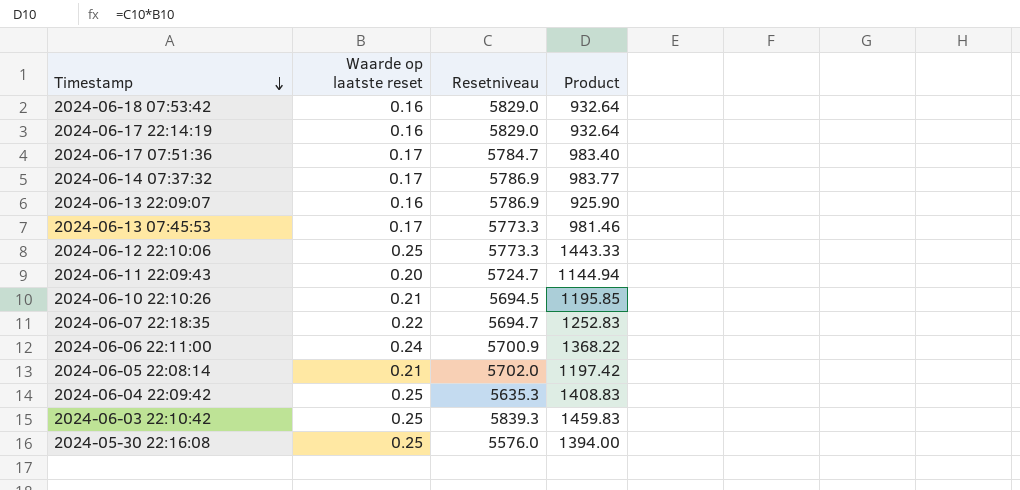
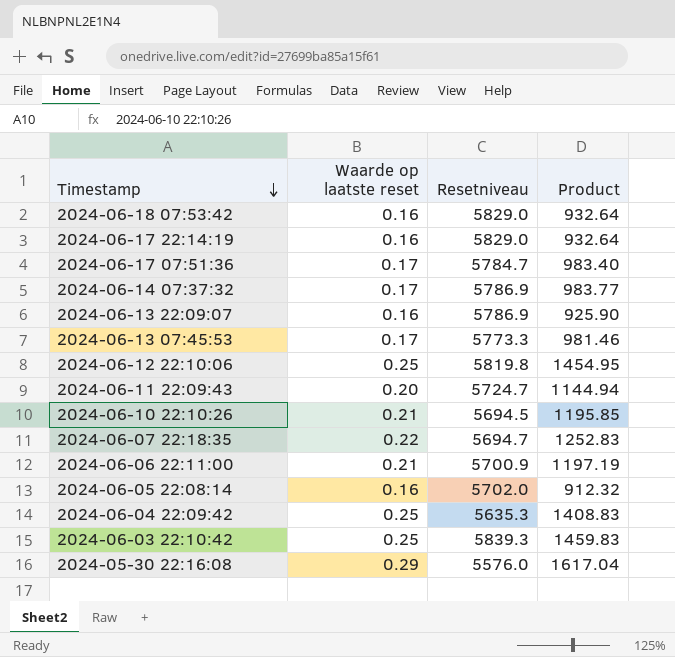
2024-06-12 22:10:06 | Resetniveau: 5773.3 -> 5819.8
2024-06-12 22:10:06 | Product: 1443.33 -> 1454.95
2024-06-06 22:11:00 | Waarde op laatste reset: 0.24 -> 0.21
2024-06-06 22:11:00 | Product: 1368.22 -> 1197.19
2024-06-05 22:08:14 | Waarde op laatste reset: 0.21 -> 0.16
2024-06-05 22:08:14 | Product: 1197.42 -> 912.32
2024-05-30 22:16:08 | Waarde op laatste reset: 0.25 -> 0.29
2024-05-30 22:16:08 | Product: 1394.00 -> 1617.04

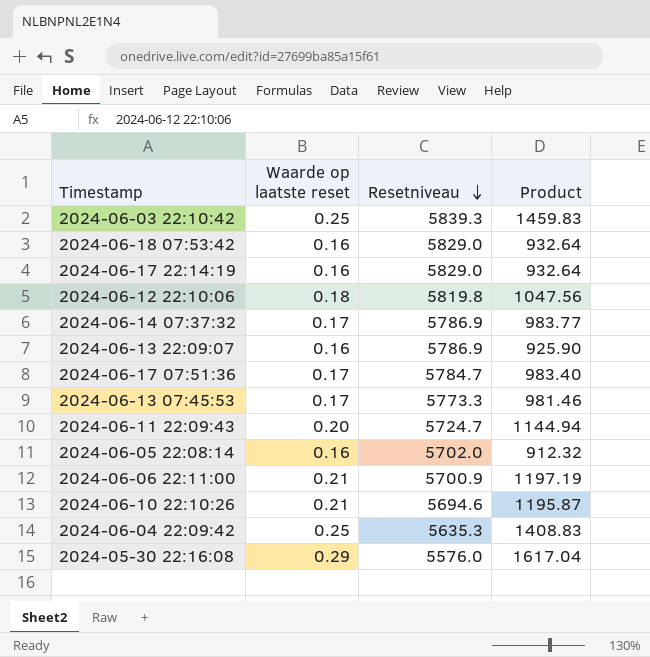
row order: Timestamp descending -> Resetniveau descending
row 2024-06-07 22:18:35: 0.22 | 5694.7 | 1252.83 -> none
2024-06-12 22:10:06 | Waarde op laatste reset: 0.25 -> 0.18
2024-06-12 22:10:06 | Product: 1454.95 -> 1047.56
2024-06-10 22:10:26 | Resetniveau: 5694.5 -> 5694.6
2024-06-10 22:10:26 | Product: 1195.85 -> 1195.87

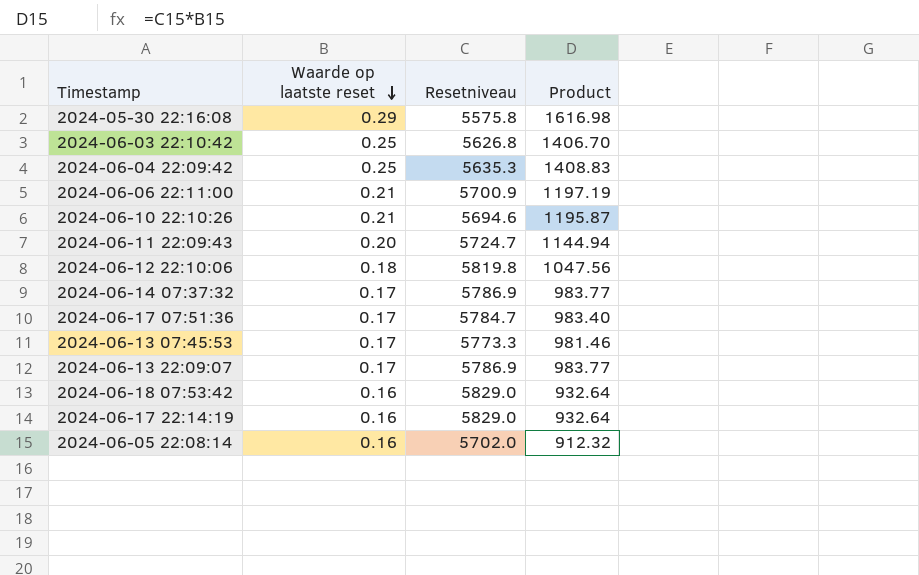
row order: Resetniveau descending -> Waarde op laatste reset descending
2024-05-30 22:16:08 | Resetniveau: 5576.0 -> 5575.8
2024-05-30 22:16:08 | Product: 1617.04 -> 1616.98
2024-06-03 22:10:42 | Resetniveau: 5839.3 -> 5626.8
2024-06-03 22:10:42 | Product: 1459.83 -> 1406.70
2024-06-13 22:09:07 | Waarde op laatste reset: 0.16 -> 0.17
2024-06-13 22:09:07 | Product: 925.90 -> 983.77

